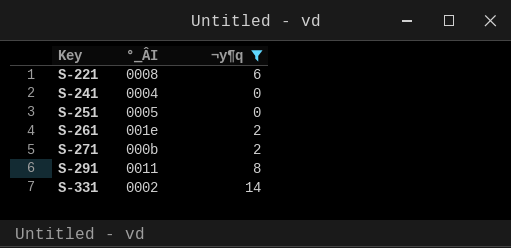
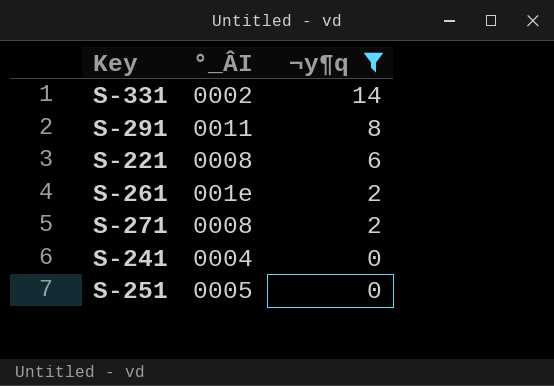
row order: Key ascending -> ¬y¶q descending
S-271 | °_ÂI: 000b -> 0008

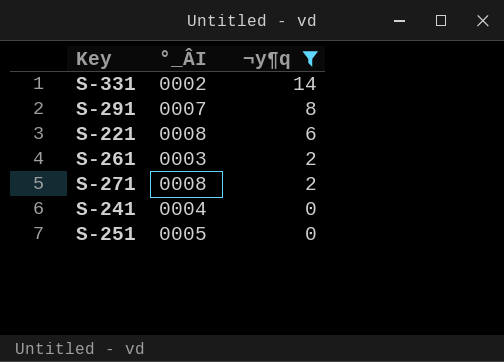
S-291 | °_ÂI: 0011 -> 0007
S-261 | °_ÂI: 001e -> 0003

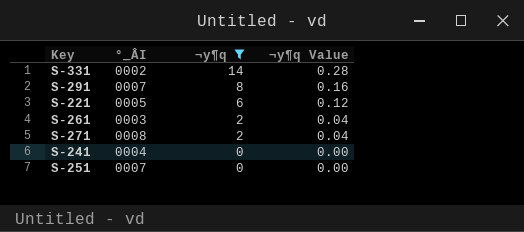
column ¬y¶q Value | formula: none -> [¬y¶q] * 0.02
S-221 | °_ÂI: 0008 -> 0005
S-251 | °_ÂI: 0005 -> 0007

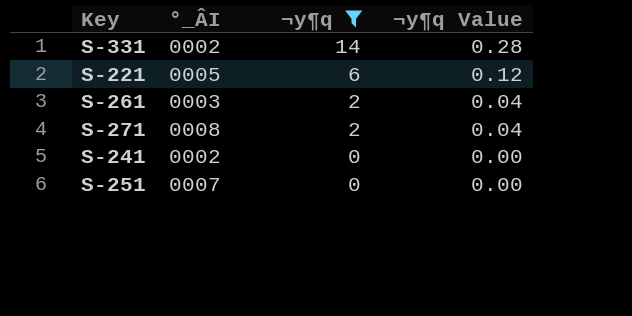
row S-291: 0007 | 8 | 0.16 -> none
S-241 | °_ÂI: 0004 -> 0002

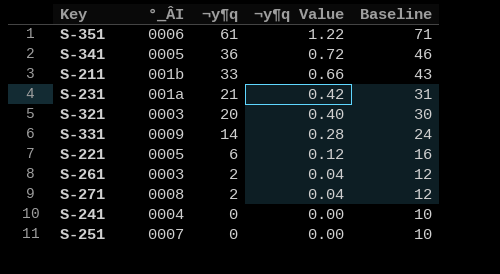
filter: ¬y¶q <= 14 -> none
column Baseline | formula: none -> [¬y¶q] + 10
S-331 | °_ÂI: 0002 -> 0009
S-241 | °_ÂI: 0002 -> 0004

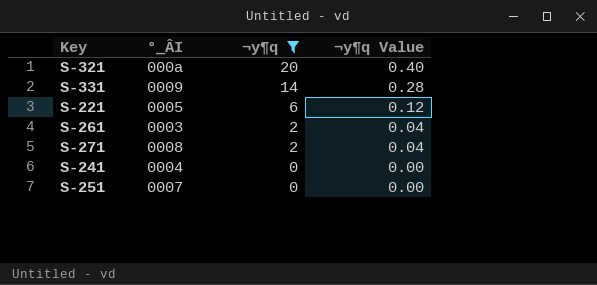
filter: none -> ¬y¶q <= 20
column Baseline | formula: [¬y¶q] + 10 -> none
S-321 | °_ÂI: 0003 -> 000a

